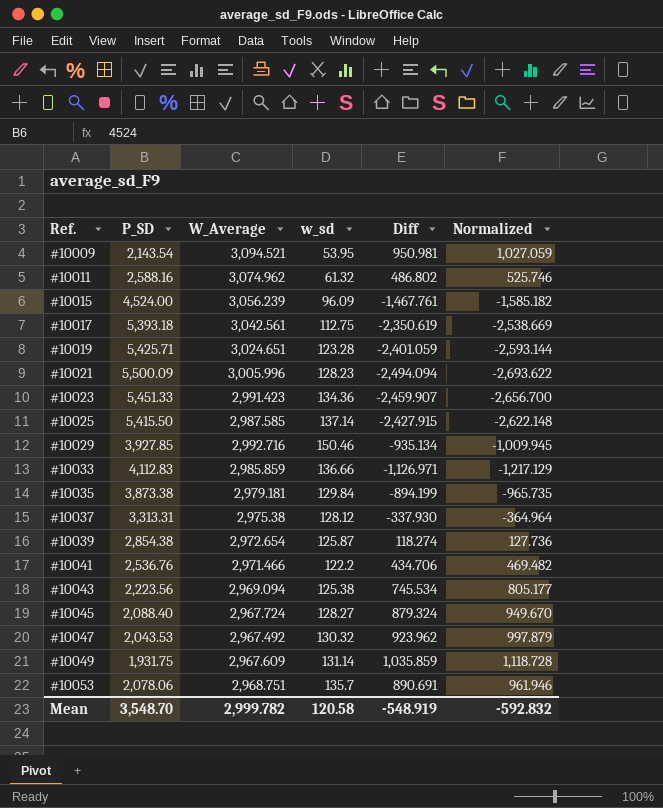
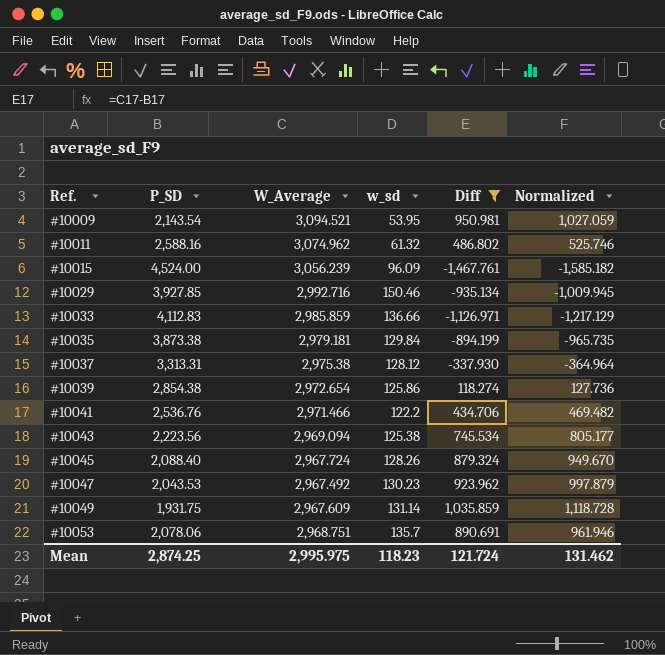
filter: none -> Diff >= -1,467.761
#10039 | w_sd: 125.87 -> 125.86
#10045 | w_sd: 128.27 -> 128.26
#10047 | w_sd: 130.32 -> 130.23
Mean | P_SD: 3,548.70 -> 2,874.25
Mean | W_Average: 2,999.782 -> 2,995.975
Mean | w_sd: 120.58 -> 118.23
Mean | Diff: -548.919 -> 121.724
Mean | Normalized: -592.832 -> 131.462

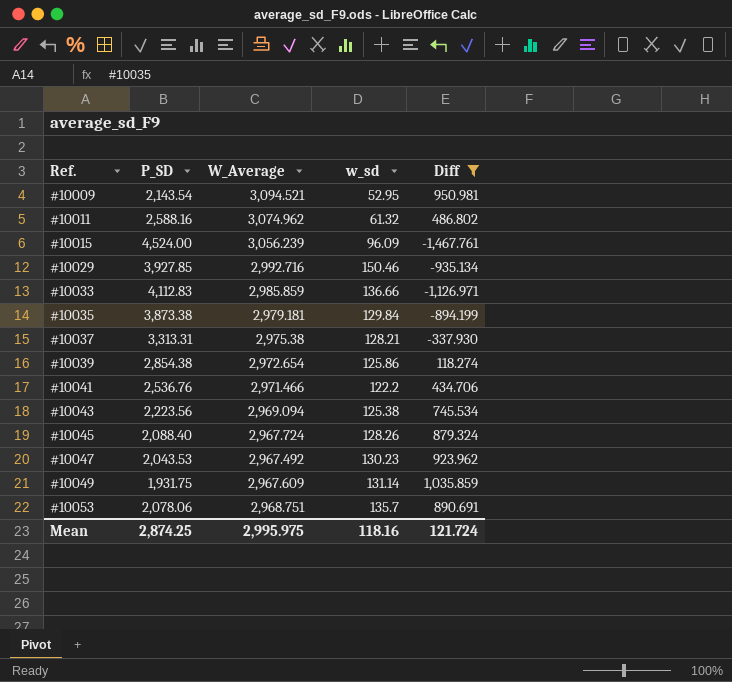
column Normalized | formula: [Diff] * 1.08 -> none
#10009 | w_sd: 53.95 -> 52.95
#10037 | w_sd: 128.12 -> 128.21
Mean | w_sd: 118.23 -> 118.16

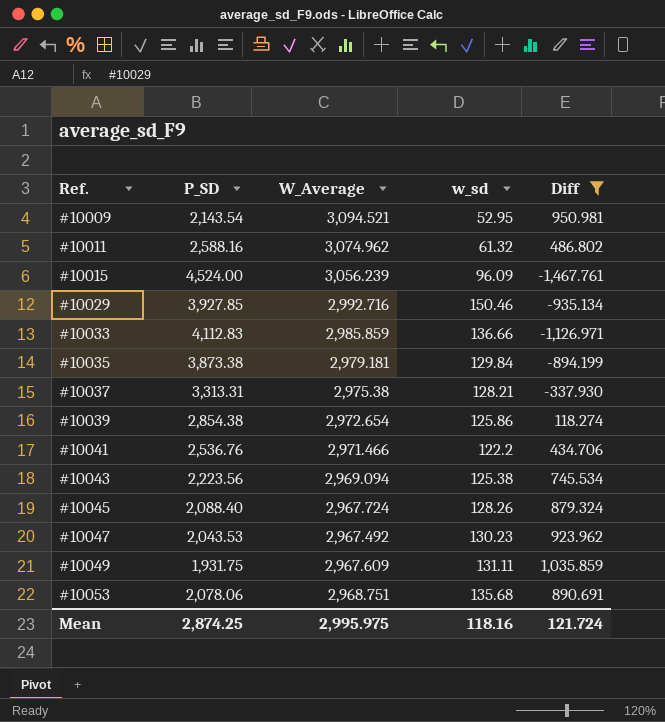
#10049 | w_sd: 131.14 -> 131.11
#10053 | w_sd: 135.7 -> 135.68

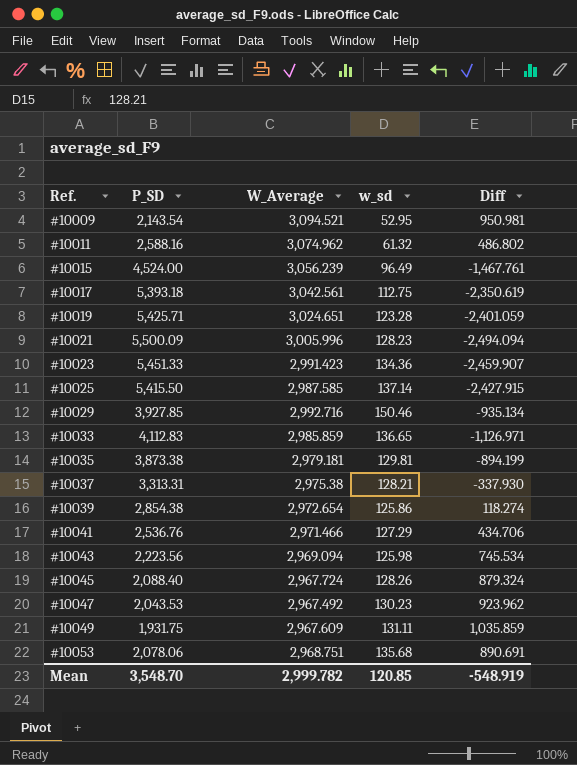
filter: Diff >= -1,467.761 -> none
#10015 | w_sd: 96.09 -> 96.49
#10033 | w_sd: 136.66 -> 136.65
#10035 | w_sd: 129.84 -> 129.81
#10041 | w_sd: 122.2 -> 127.29
#10043 | w_sd: 125.38 -> 125.98
Mean | P_SD: 2,874.25 -> 3,548.70
Mean | W_Average: 2,995.975 -> 2,999.782
Mean | w_sd: 118.16 -> 120.85
Mean | Diff: 121.724 -> -548.919

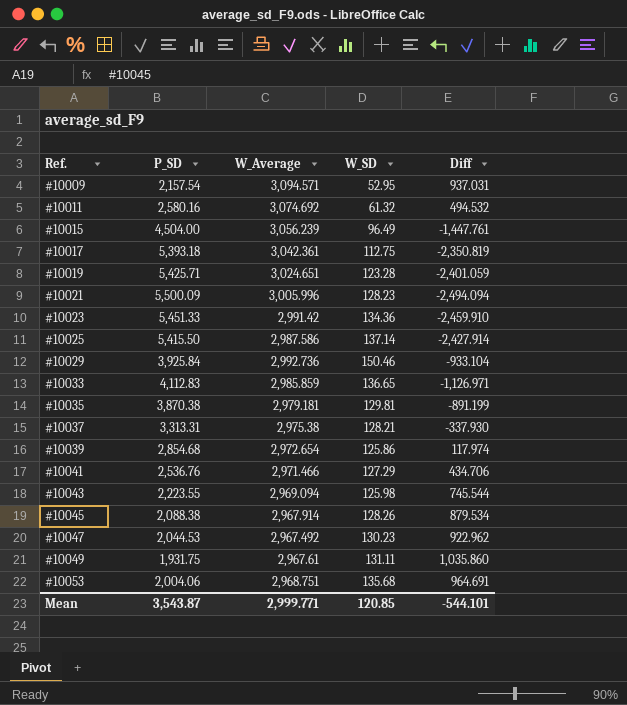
column name: w_sd -> W_SD
#10009 | P_SD: 2,143.54 -> 2,157.54
#10009 | W_Average: 3,094.521 -> 3,094.571
#10009 | Diff: 950.981 -> 937.031
#10011 | P_SD: 2,588.16 -> 2,580.16
#10011 | W_Average: 3,074.962 -> 3,074.692
#10011 | Diff: 486.802 -> 494.532
#10015 | P_SD: 4,524.00 -> 4,504.00
#10015 | Diff: -1,467.761 -> -1,447.761
#10017 | W_Average: 3,042.561 -> 3,042.361
#10017 | Diff: -2,350.619 -> -2,350.819
#10023 | W_Average: 2,991.423 -> 2,991.42
#10023 | Diff: -2,459.907 -> -2,459.910
#10025 | W_Average: 2,987.585 -> 2,987.586
#10025 | Diff: -2,427.915 -> -2,427.914
#10029 | P_SD: 3,927.85 -> 3,925.84
#10029 | W_Average: 2,992.716 -> 2,992.736
#10029 | Diff: -935.134 -> -933.104
#10035 | P_SD: 3,873.38 -> 3,870.38
#10035 | Diff: -894.199 -> -891.199
#10039 | P_SD: 2,854.38 -> 2,854.68
#10039 | Diff: 118.274 -> 117.974
#10043 | P_SD: 2,223.56 -> 2,223.55
#10043 | Diff: 745.534 -> 745.544
#10045 | P_SD: 2,088.40 -> 2,088.38
#10045 | W_Average: 2,967.724 -> 2,967.914
#10045 | Diff: 879.324 -> 879.534
#10047 | P_SD: 2,043.53 -> 2,044.53
#10047 | Diff: 923.962 -> 922.962
#10049 | W_Average: 2,967.609 -> 2,967.61
#10049 | Diff: 1,035.859 -> 1,035.860
#10053 | P_SD: 2,078.06 -> 2,004.06
#10053 | Diff: 890.691 -> 964.691
Mean | P_SD: 3,548.70 -> 3,543.87
Mean | W_Average: 2,999.782 -> 2,999.771
Mean | Diff: -548.919 -> -544.101

